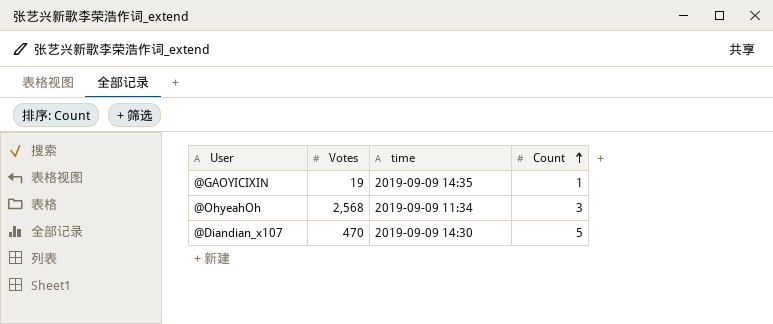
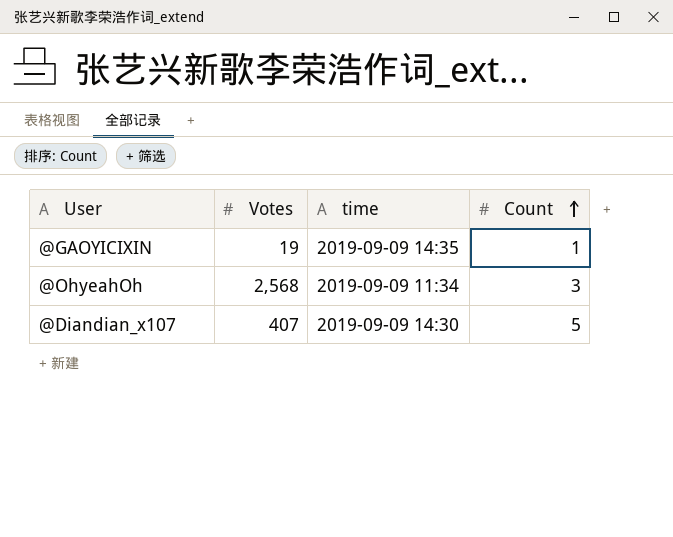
@Diandian_x107 | Votes: 470 -> 407

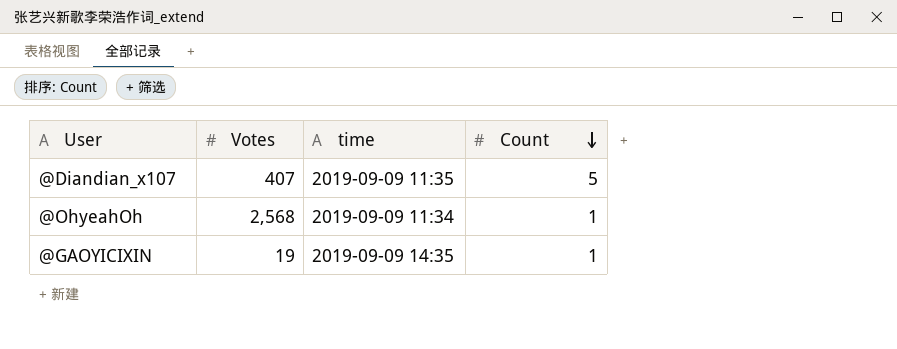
row order: Count ascending -> Count descending
@Diandian_x107 | time: 2019-09-09 14:30 -> 2019-09-09 11:35
@OhyeahOh | Count: 3 -> 1

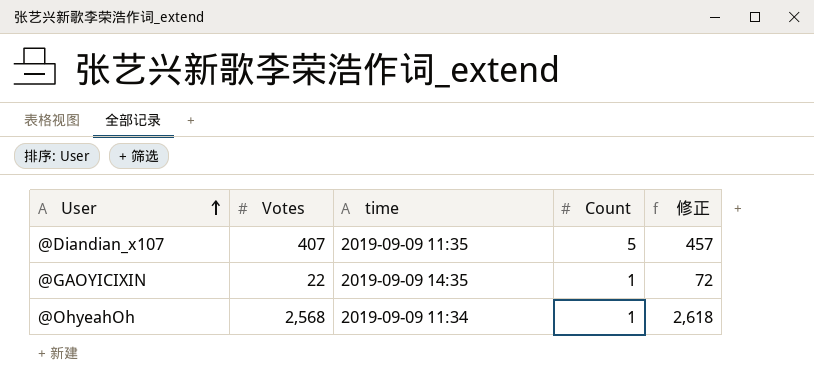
row order: Count descending -> User ascending
column 修正 | formula: none -> [Votes] + 50
@GAOYICIXIN | Votes: 19 -> 22

